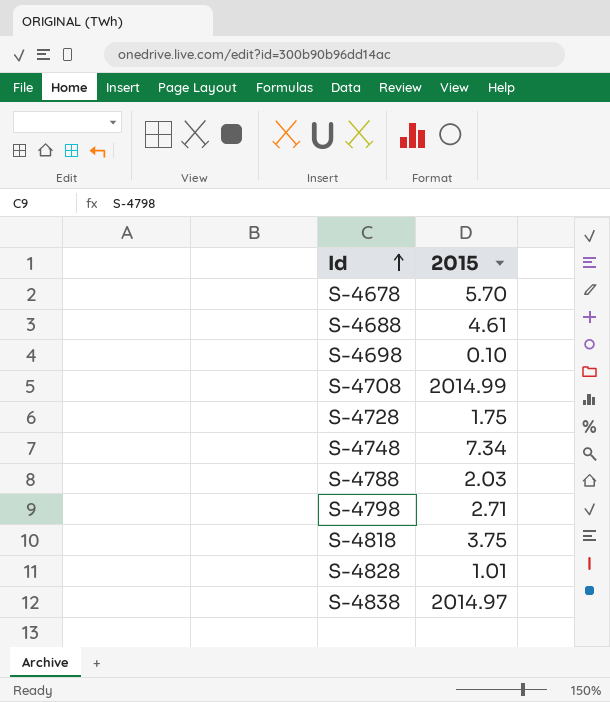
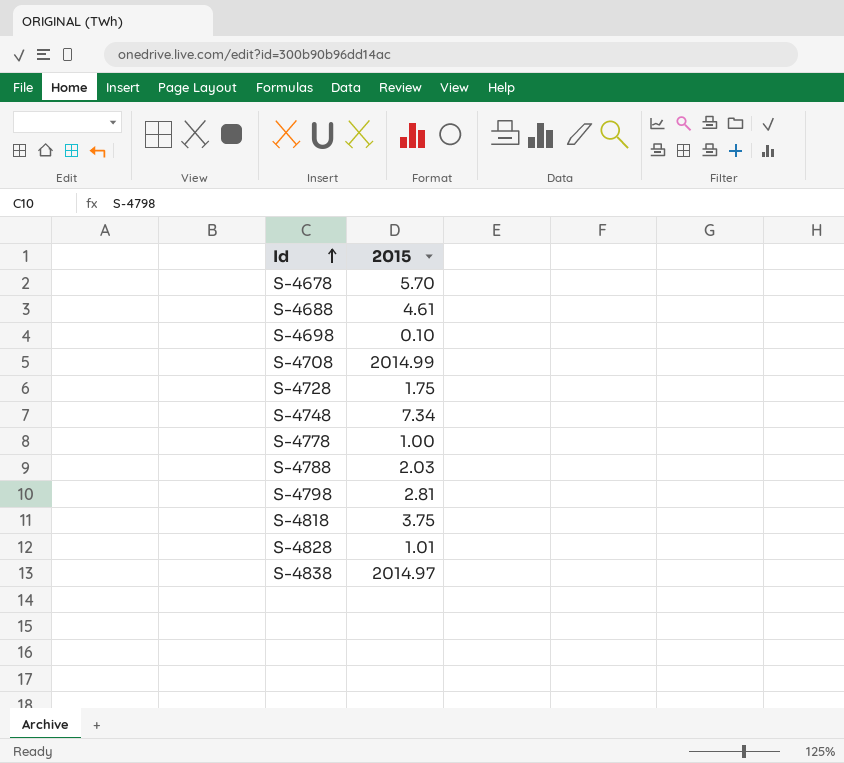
row S-4778: none -> 1.00
S-4798 | 2015: 2.71 -> 2.81

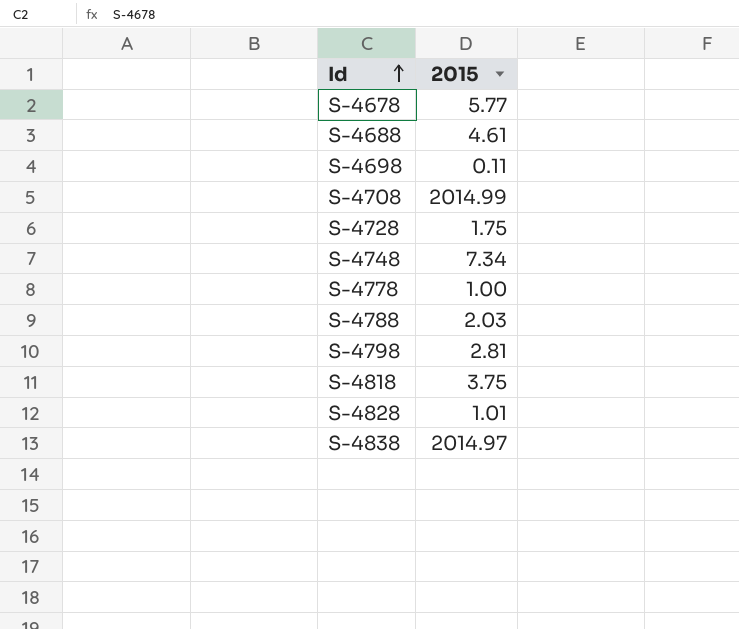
S-4678 | 2015: 5.70 -> 5.77
S-4698 | 2015: 0.10 -> 0.11

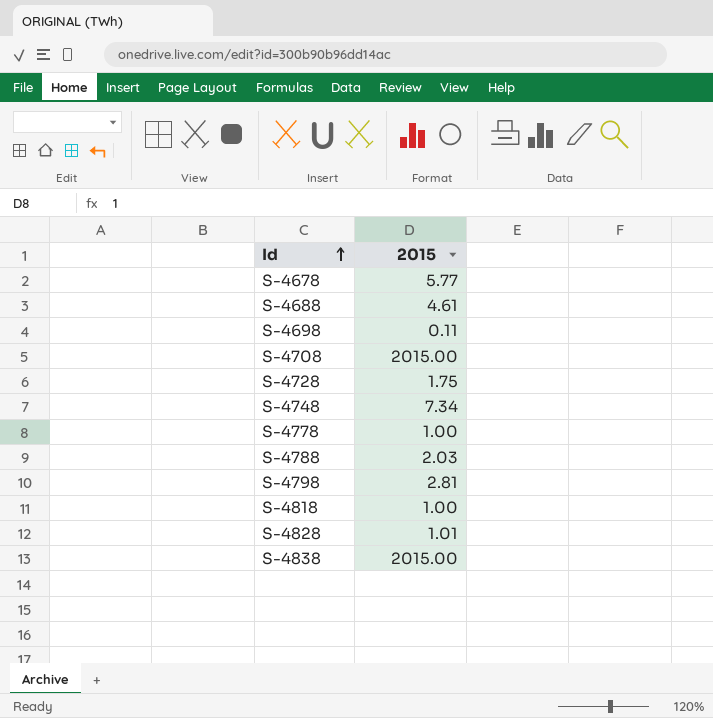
S-4708 | 2015: 2014.99 -> 2015.00
S-4818 | 2015: 3.75 -> 1.00
S-4838 | 2015: 2014.97 -> 2015.00

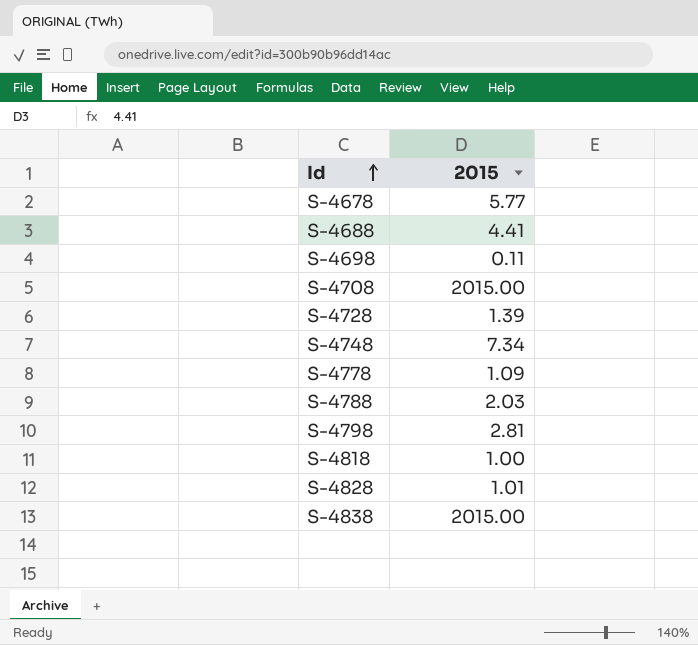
S-4688 | 2015: 4.61 -> 4.41
S-4728 | 2015: 1.75 -> 1.39
S-4778 | 2015: 1.00 -> 1.09

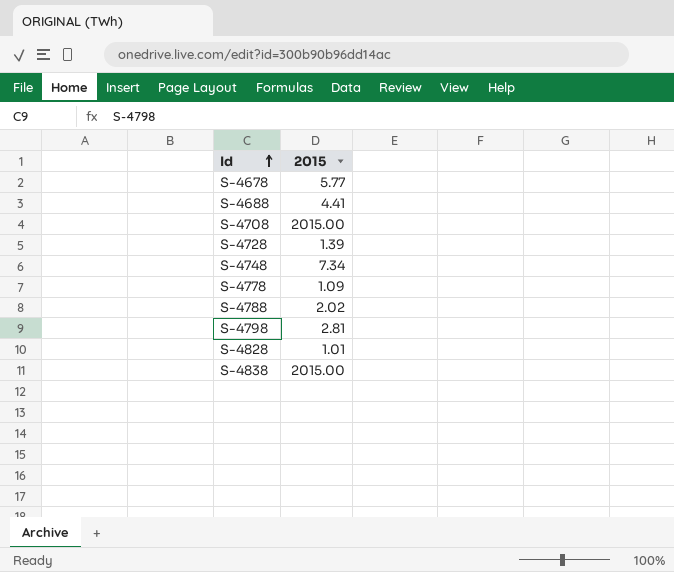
row S-4698: 0.11 -> none
row S-4818: 1.00 -> none
S-4788 | 2015: 2.03 -> 2.02

